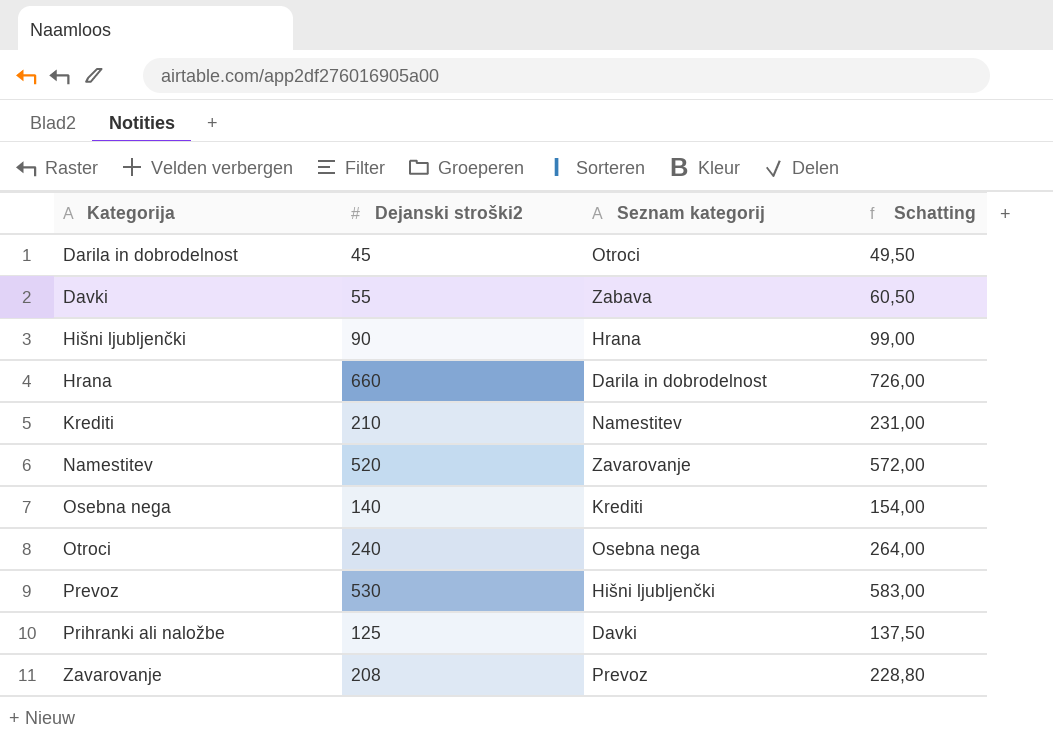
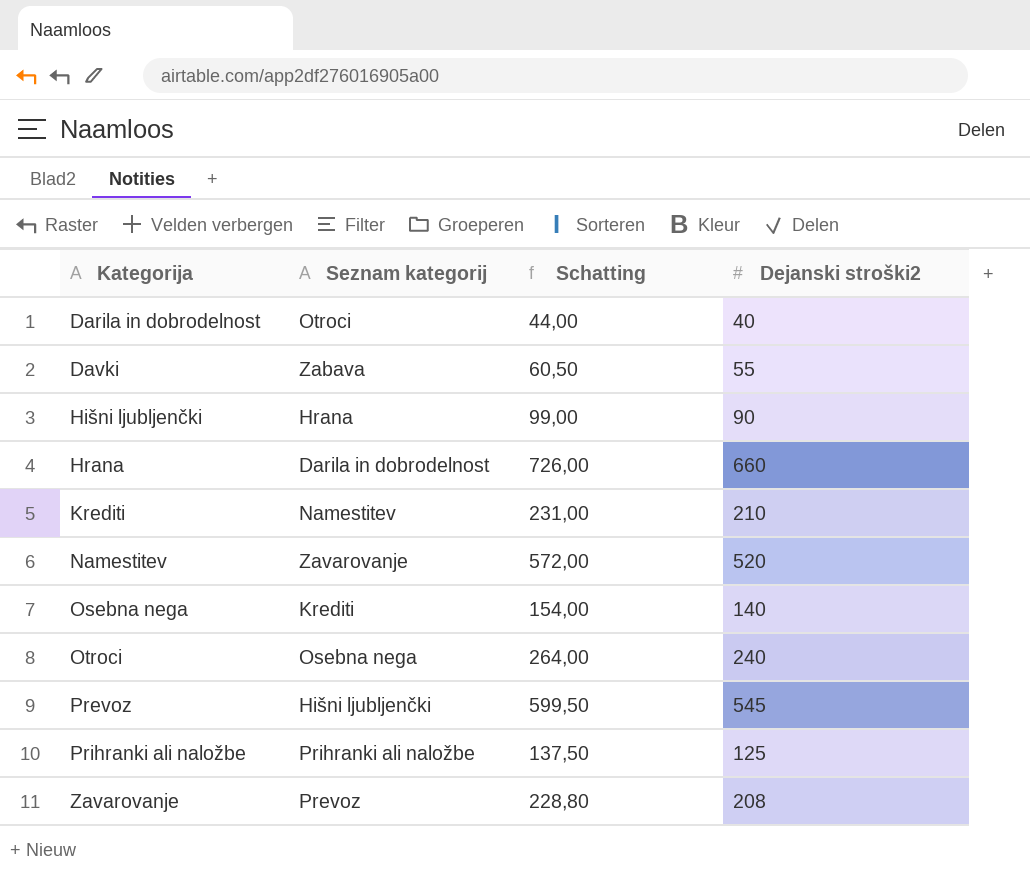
column Dejanski stroški2 | position: 2 -> 4
Darila in dobrodelnost | Schatting: 49,50 -> 44,00
Darila in dobrodelnost | Dejanski stroški2: 45 -> 40
Prevoz | Schatting: 583,00 -> 599,50
Prevoz | Dejanski stroški2: 530 -> 545
Prihranki ali naložbe | Seznam kategorij: Davki -> Prihranki ali naložbe

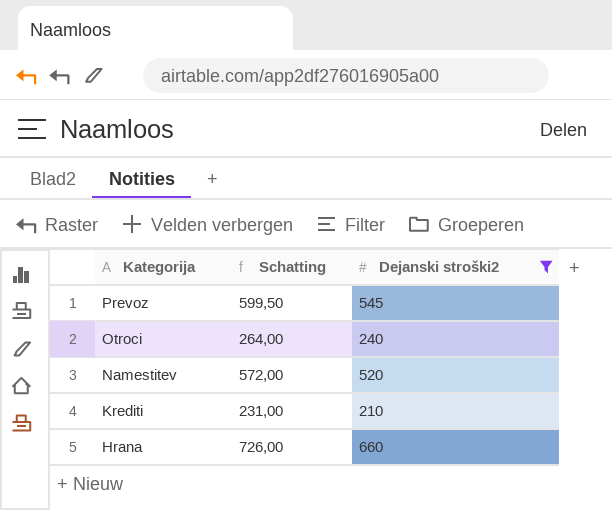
filter: none -> Dejanski stroški2 >= 210
row order: Kategorija ascending -> Kategorija descending
column Seznam kategorij | position: 2 -> none

